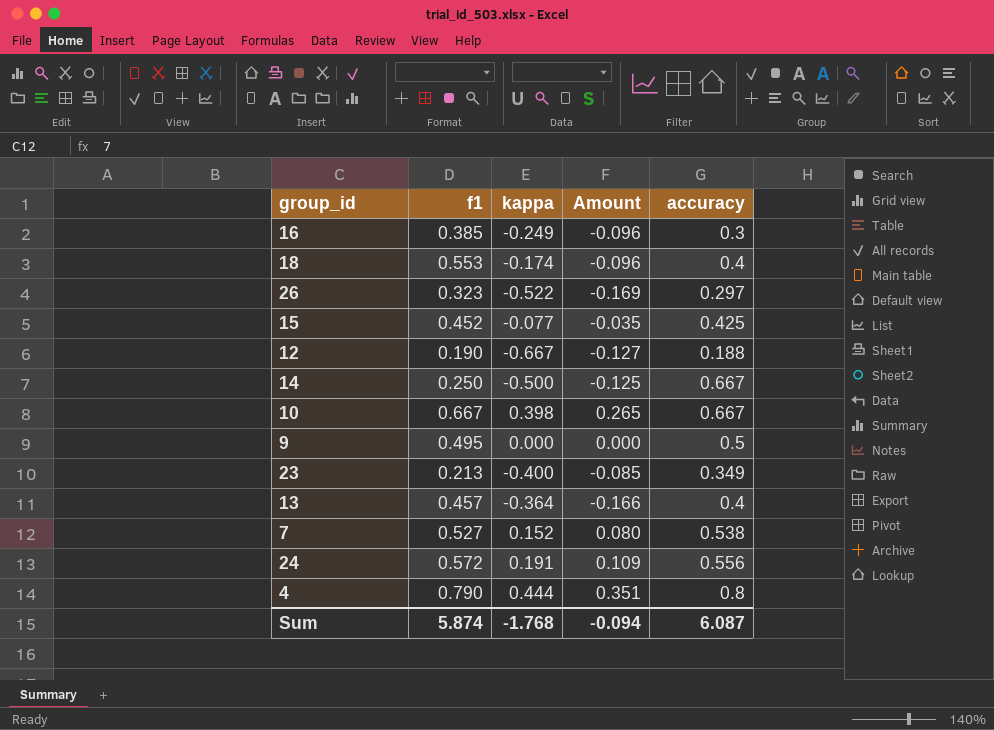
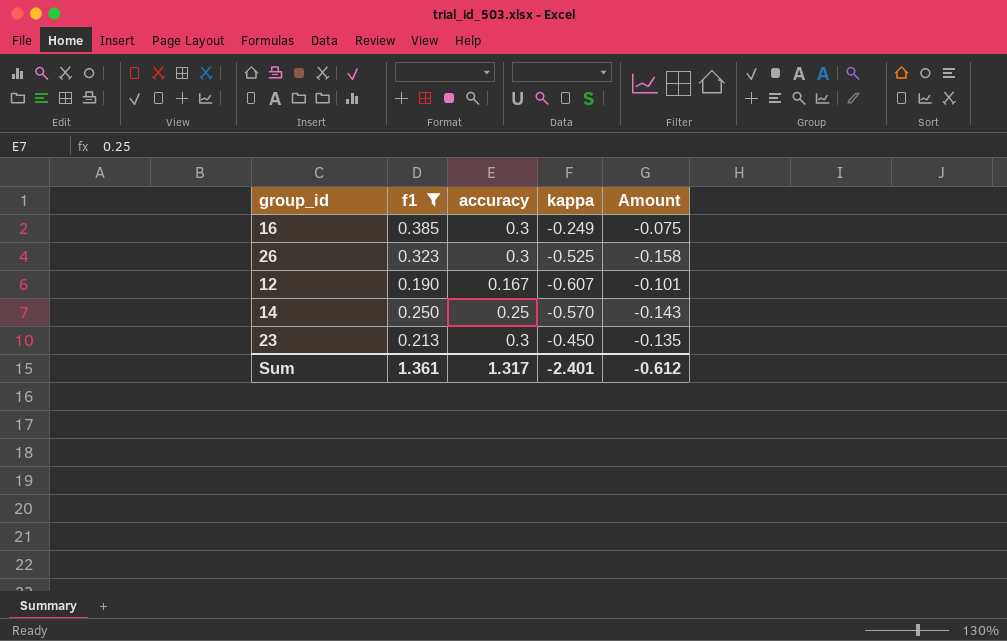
filter: none -> f1 <= 0.385
column accuracy | position: 5 -> 3
column Amount | formula: [f1] * [kappa] -> [accuracy] * [kappa]
26 | accuracy: 0.297 -> 0.3
26 | kappa: -0.522 -> -0.525
12 | accuracy: 0.188 -> 0.167
12 | kappa: -0.667 -> -0.607
14 | accuracy: 0.667 -> 0.25
14 | kappa: -0.500 -> -0.570
23 | accuracy: 0.349 -> 0.3
23 | kappa: -0.400 -> -0.450
Sum | f1: 5.874 -> 1.361
Sum | accuracy: 6.087 -> 1.317
Sum | kappa: -1.768 -> -2.401
Sum | Amount: -0.094 -> -0.612

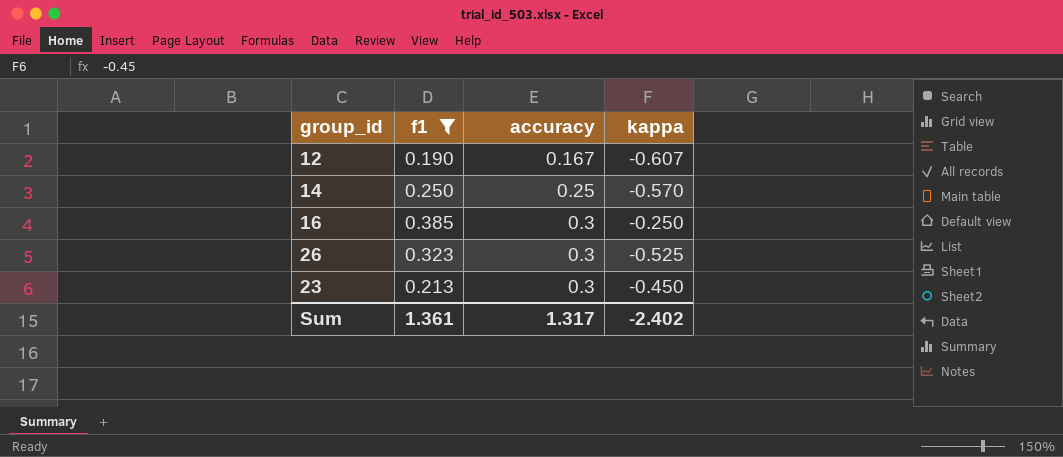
row order: none -> accuracy ascending
column Amount | formula: [accuracy] * [kappa] -> none
16 | kappa: -0.249 -> -0.250
Sum | kappa: -2.401 -> -2.402

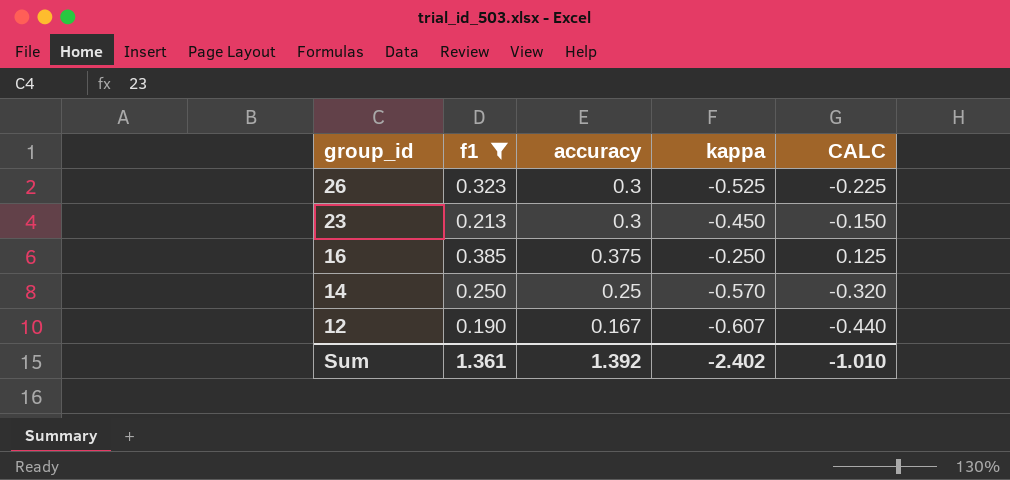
row order: accuracy ascending -> group_id descending
column CALC | formula: none -> [accuracy] + [kappa]
16 | accuracy: 0.3 -> 0.375
Sum | accuracy: 1.317 -> 1.392

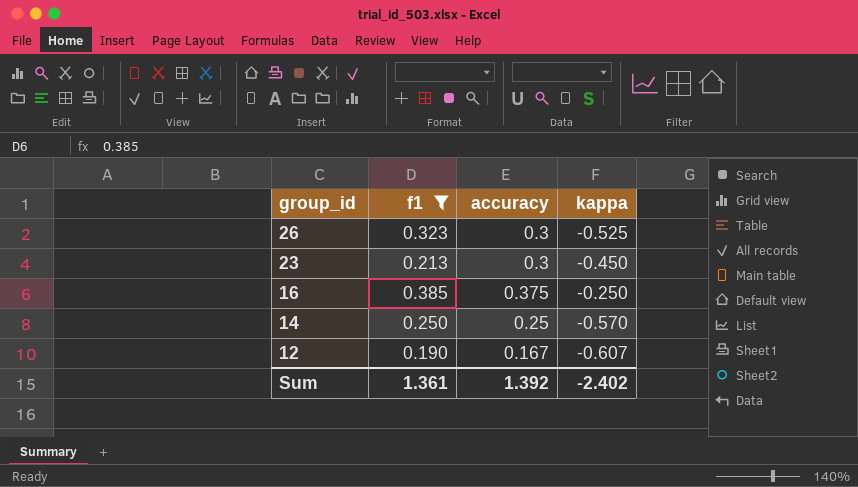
column CALC | formula: [accuracy] + [kappa] -> none

